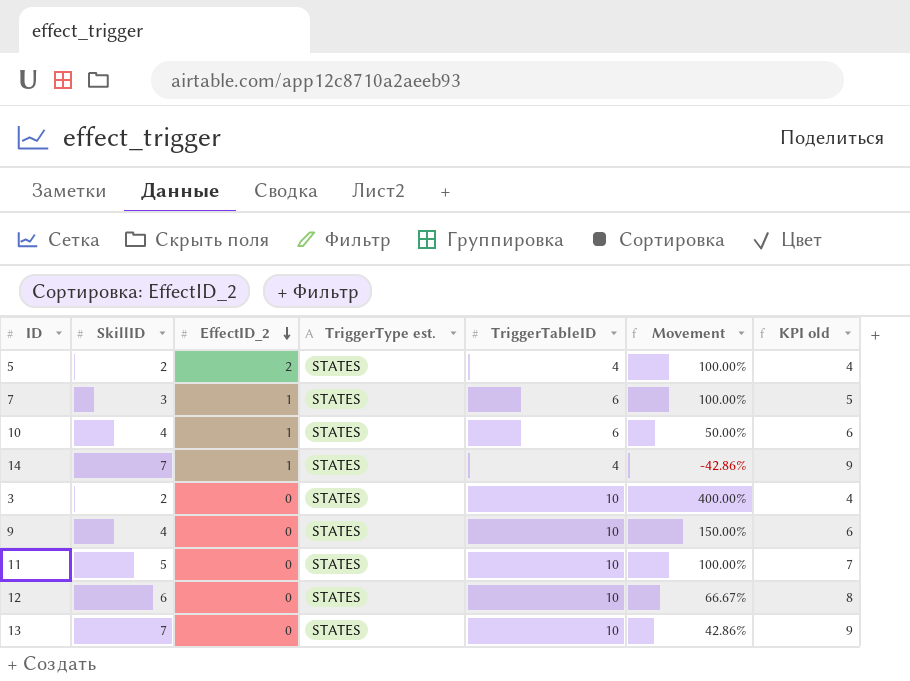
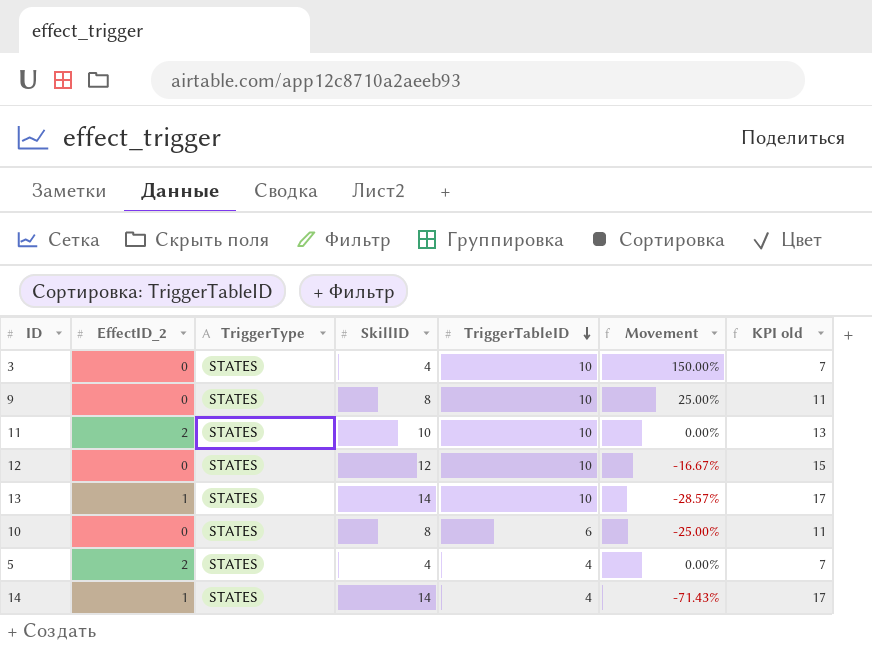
row order: EffectID_2 descending -> TriggerTableID descending
column name: TriggerType est. -> TriggerType
column SkillID | position: 2 -> 4
column KPI old | formula: [SkillID] + 2 -> [SkillID] + 3
row 7: 3 | 1 | STATES | 6 | 100.00% | 5 -> none
3 | SkillID: 2 -> 4
3 | Movement: 400.00% -> 150.00%
9 | SkillID: 4 -> 8
9 | Movement: 150.00% -> 25.00%
11 | EffectID_2: 0 -> 2
11 | SkillID: 5 -> 10
11 | Movement: 100.00% -> 0.00%
12 | SkillID: 6 -> 12
12 | Movement: 66.67% -> -16.67%
13 | EffectID_2: 0 -> 1
13 | SkillID: 7 -> 14
13 | Movement: 42.86% -> -28.57%
10 | EffectID_2: 1 -> 0
10 | SkillID: 4 -> 8
10 | Movement: 50.00% -> -25.00%
5 | SkillID: 2 -> 4
5 | Movement: 100.00% -> 0.00%
14 | SkillID: 7 -> 14
14 | Movement: -42.86% -> -71.43%

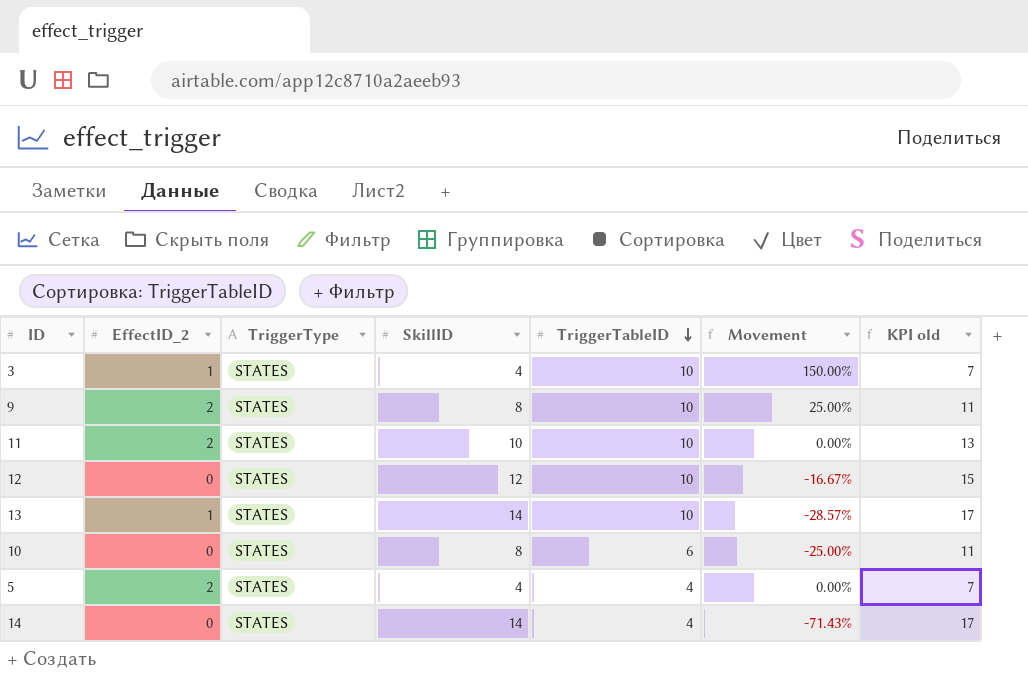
3 | EffectID_2: 0 -> 1
9 | EffectID_2: 0 -> 2
14 | EffectID_2: 1 -> 0

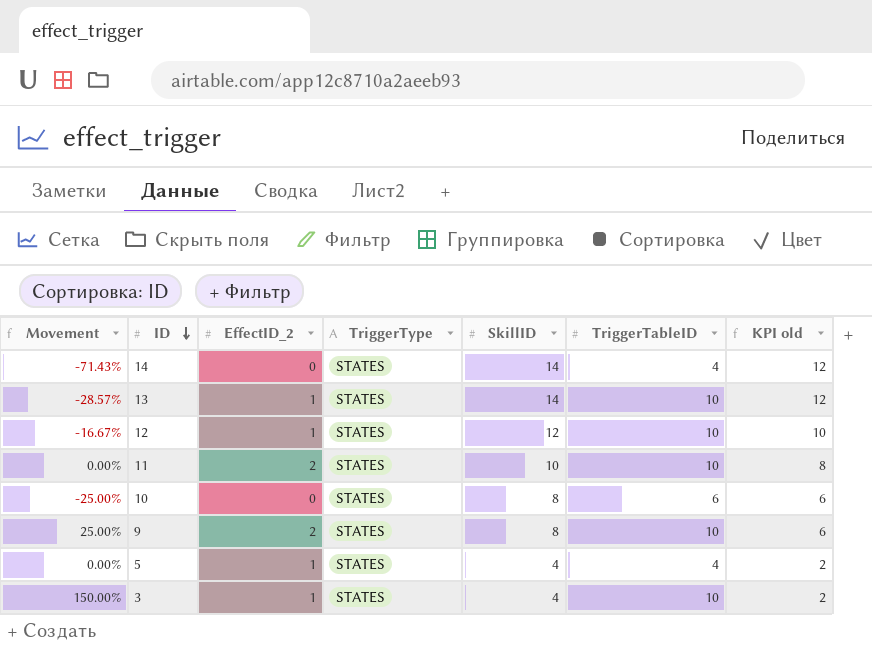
row order: TriggerTableID descending -> ID descending
column Movement | position: 6 -> 1
column KPI old | formula: [SkillID] + 3 -> [SkillID] - 2
12 | EffectID_2: 0 -> 1
5 | EffectID_2: 2 -> 1

